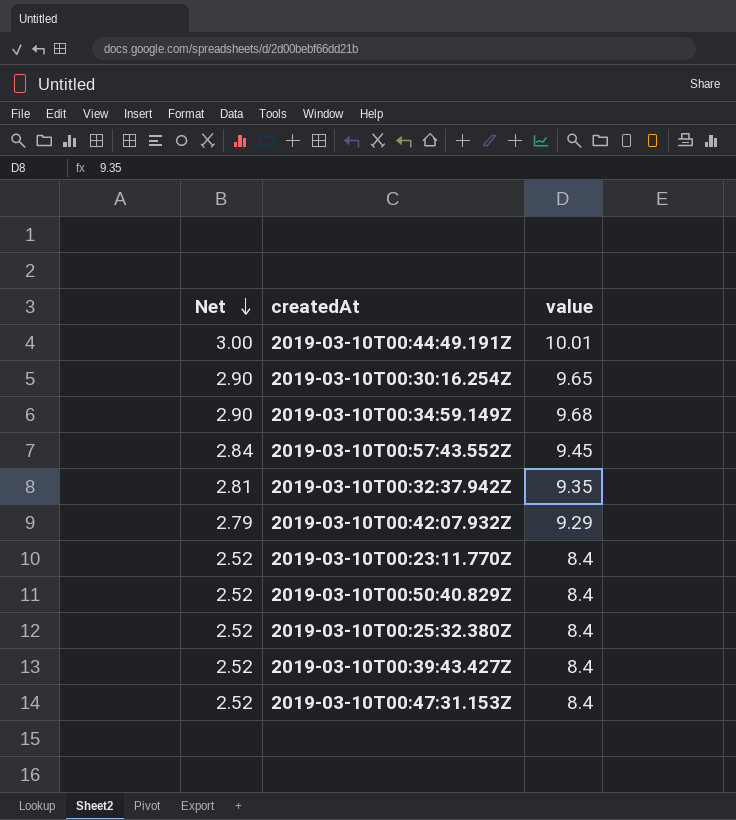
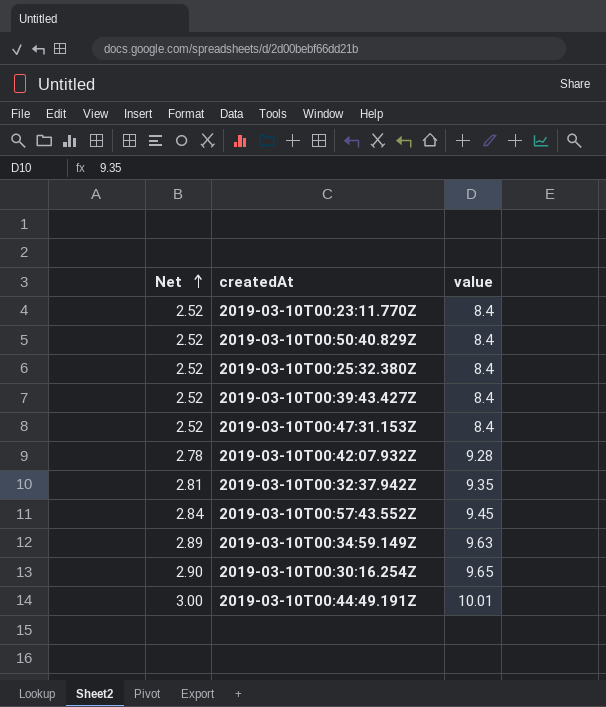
row order: Net descending -> Net ascending
2019-03-10T00:42:07.932Z | Net: 2.79 -> 2.78
2019-03-10T00:42:07.932Z | value: 9.29 -> 9.28
2019-03-10T00:34:59.149Z | Net: 2.90 -> 2.89
2019-03-10T00:34:59.149Z | value: 9.68 -> 9.63

